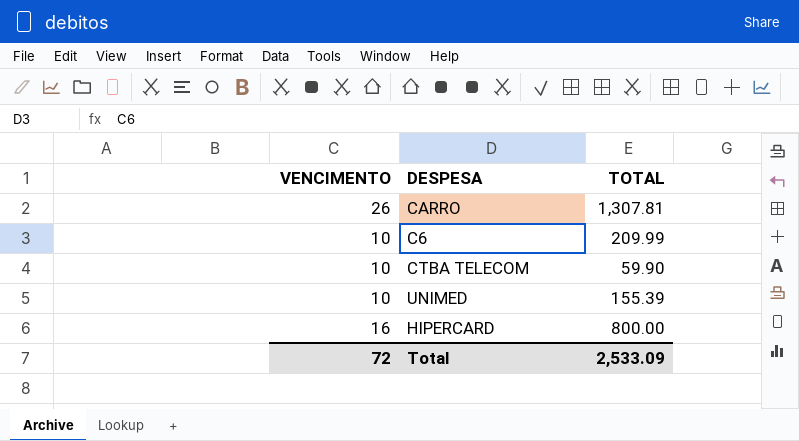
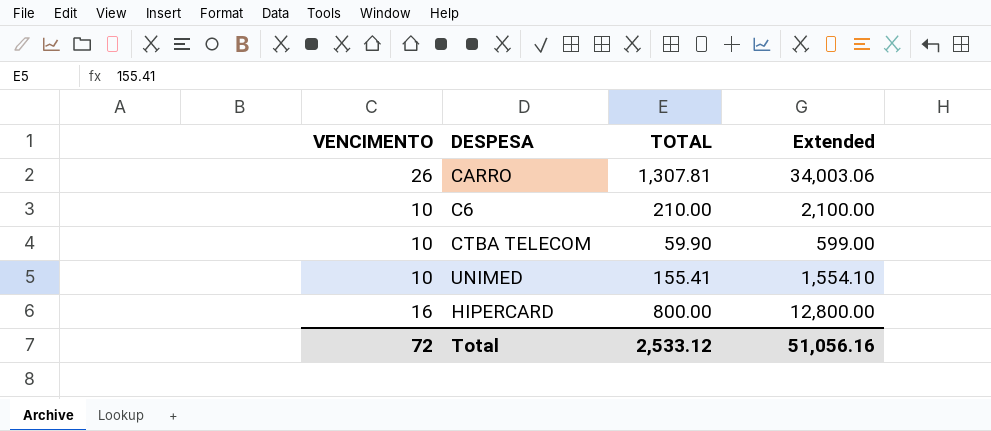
column Extended | formula: none -> [VENCIMENTO] * [TOTAL]
C6 | TOTAL: 209.99 -> 210.00
UNIMED | TOTAL: 155.39 -> 155.41
Total | TOTAL: 2,533.09 -> 2,533.12

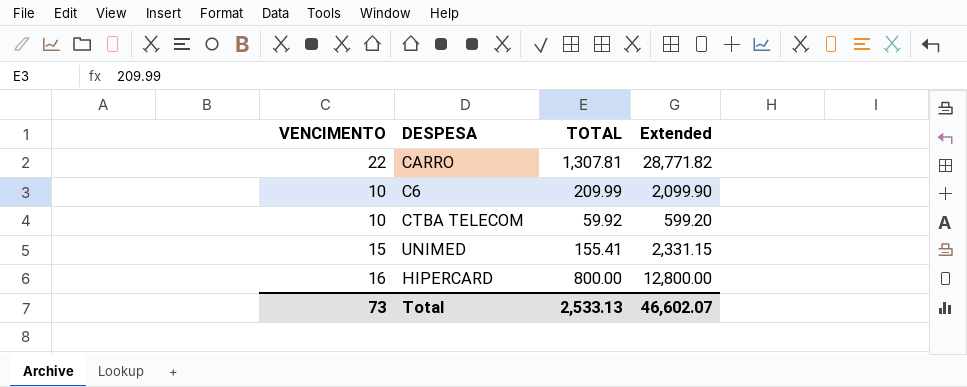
CARRO | VENCIMENTO: 26 -> 22
CARRO | Extended: 34,003.06 -> 28,771.82
C6 | TOTAL: 210.00 -> 209.99
C6 | Extended: 2,100.00 -> 2,099.90
CTBA TELECOM | TOTAL: 59.90 -> 59.92
CTBA TELECOM | Extended: 599.00 -> 599.20
UNIMED | VENCIMENTO: 10 -> 15
UNIMED | Extended: 1,554.10 -> 2,331.15
Total | VENCIMENTO: 72 -> 73
Total | TOTAL: 2,533.12 -> 2,533.13
Total | Extended: 51,056.16 -> 46,602.07

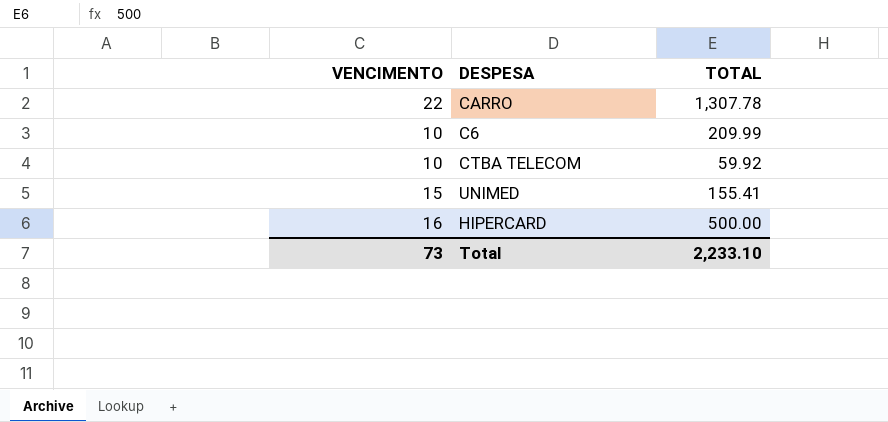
column Extended | formula: [VENCIMENTO] * [TOTAL] -> none
CARRO | TOTAL: 1,307.81 -> 1,307.78
HIPERCARD | TOTAL: 800.00 -> 500.00
Total | TOTAL: 2,533.13 -> 2,233.10

